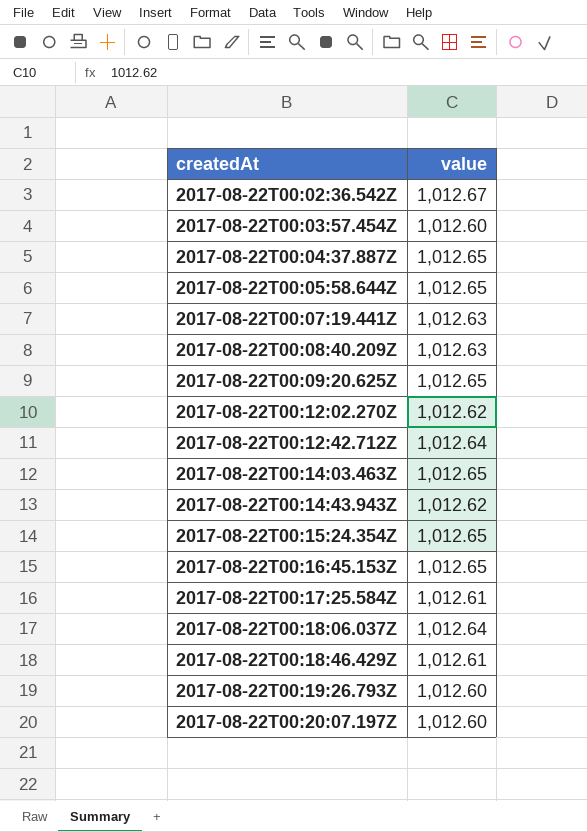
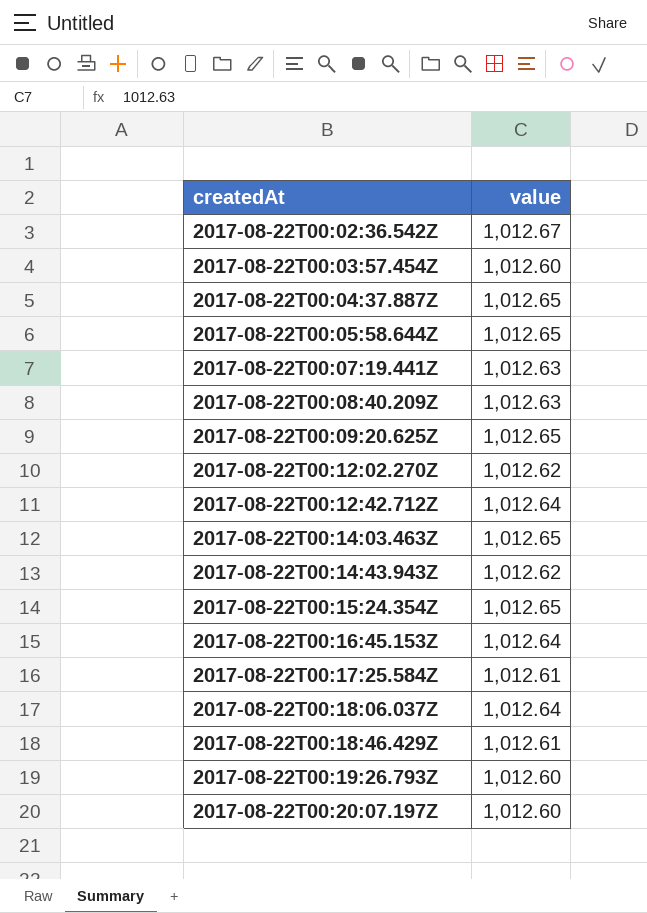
2017-08-22T00:16:45.153Z | value: 1,012.65 -> 1,012.64

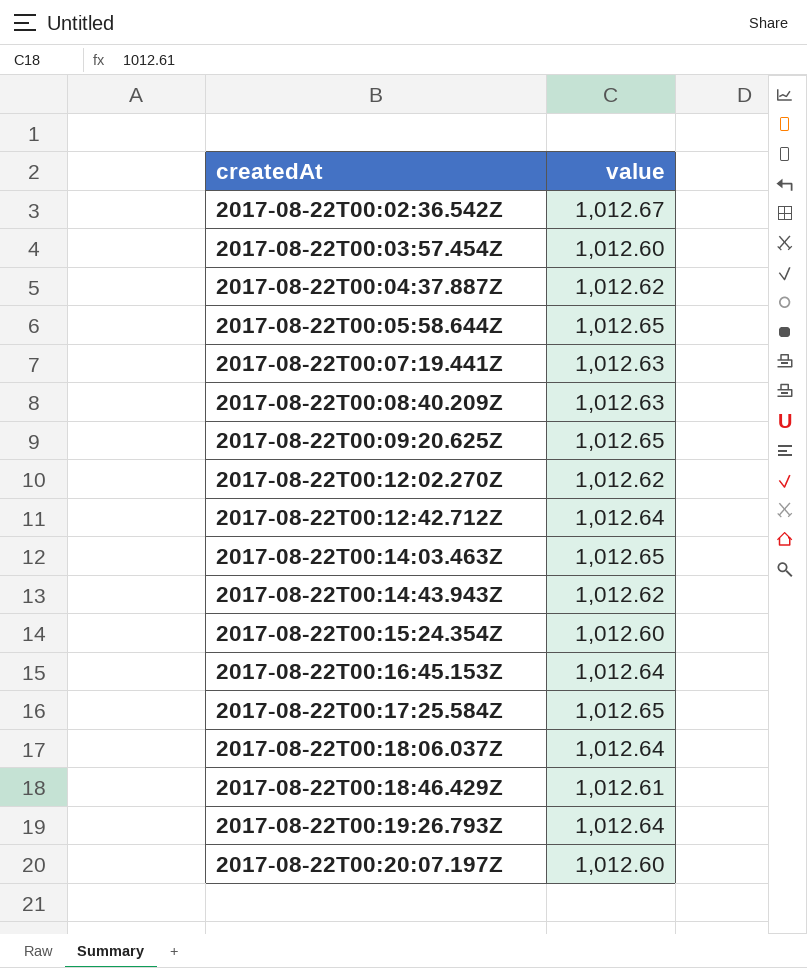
2017-08-22T00:04:37.887Z | value: 1,012.65 -> 1,012.62
2017-08-22T00:15:24.354Z | value: 1,012.65 -> 1,012.60
2017-08-22T00:17:25.584Z | value: 1,012.61 -> 1,012.65
2017-08-22T00:19:26.793Z | value: 1,012.60 -> 1,012.64

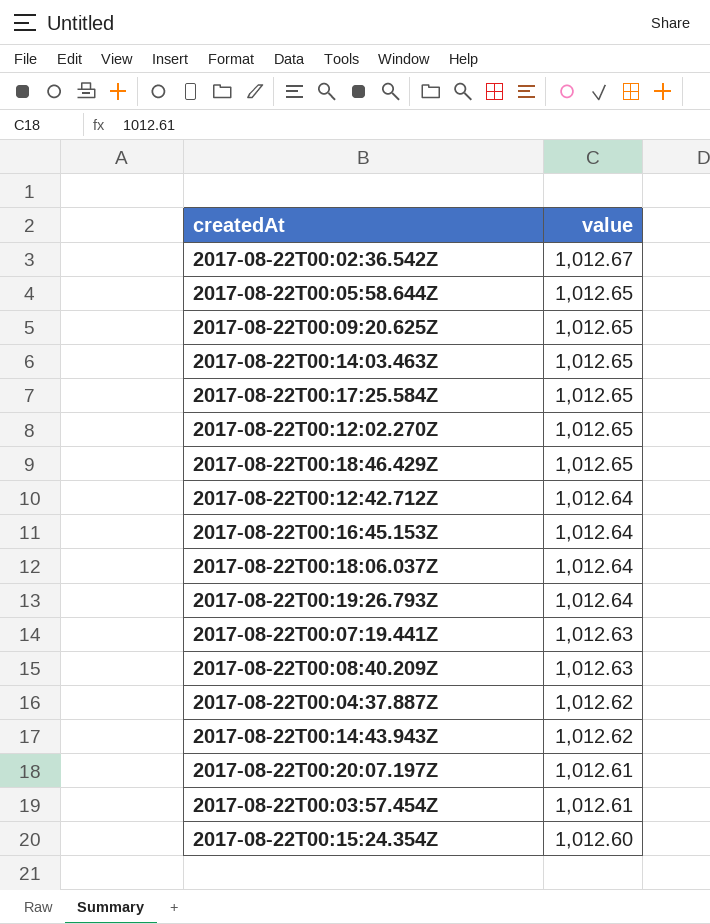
row order: createdAt ascending -> value descending
2017-08-22T00:12:02.270Z | value: 1,012.62 -> 1,012.65
2017-08-22T00:18:46.429Z | value: 1,012.61 -> 1,012.65
2017-08-22T00:20:07.197Z | value: 1,012.60 -> 1,012.61
2017-08-22T00:03:57.454Z | value: 1,012.60 -> 1,012.61

